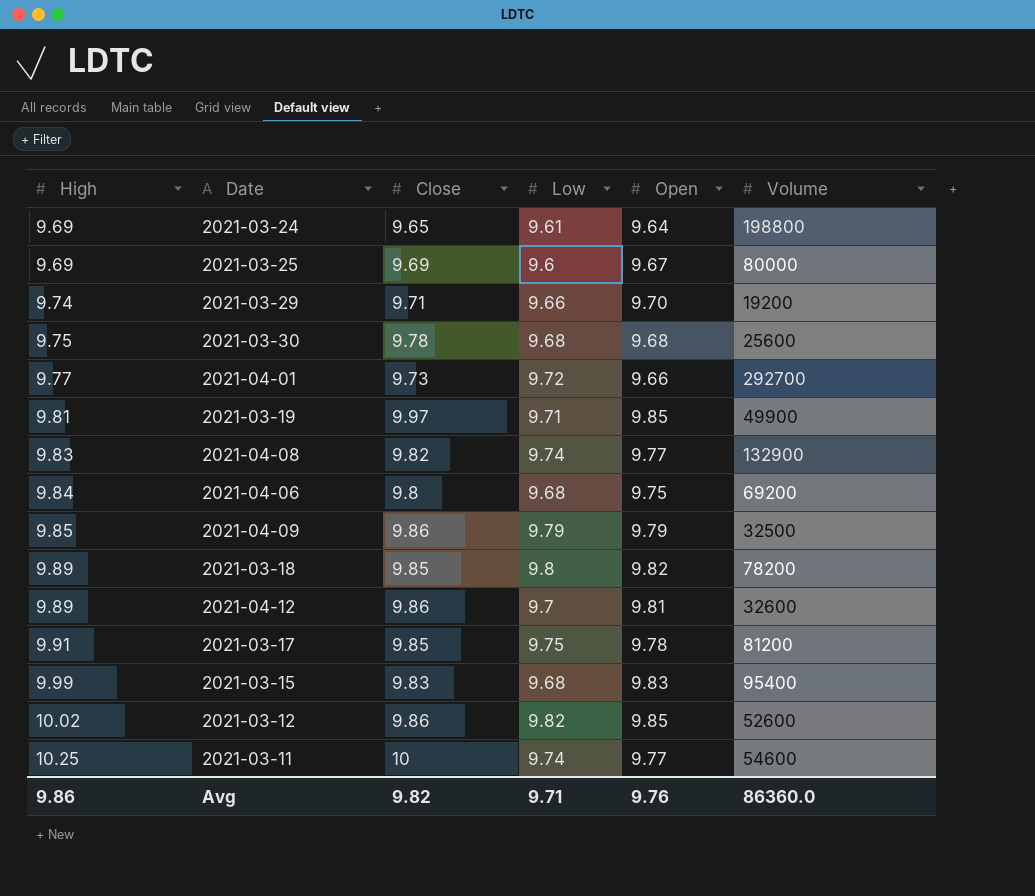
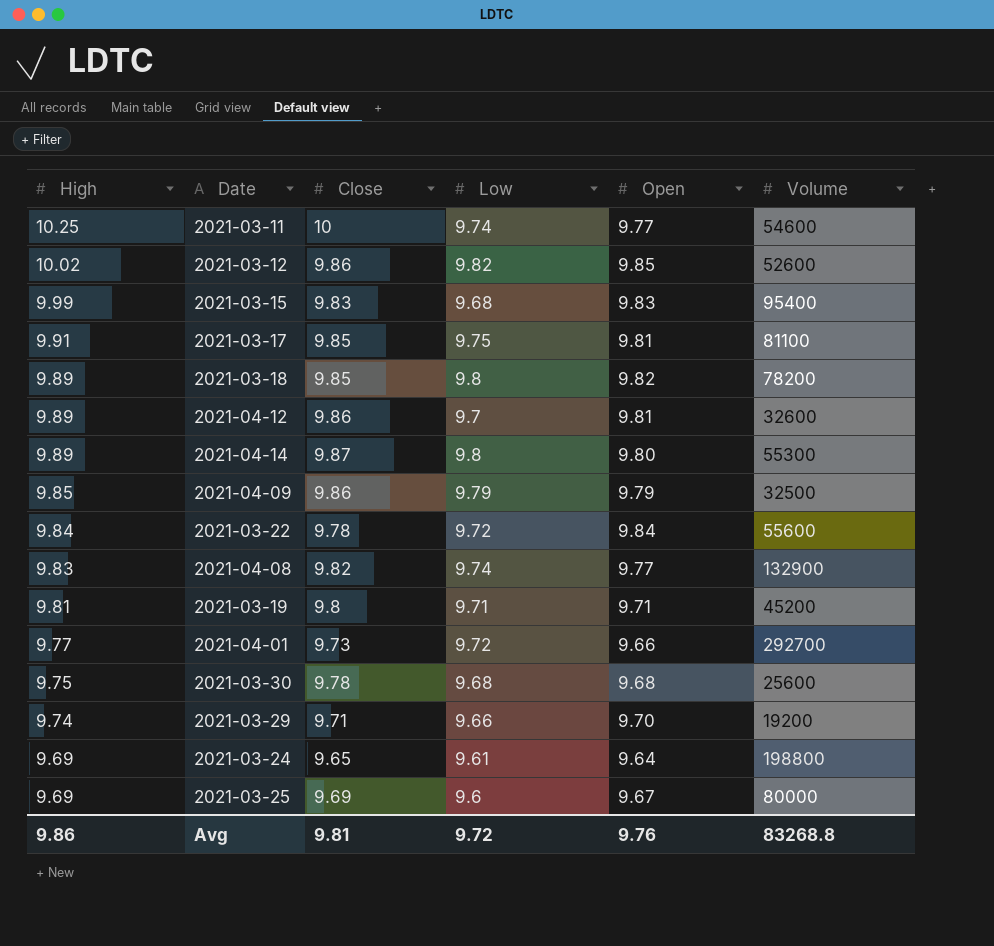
row order: High ascending -> High descending
row 2021-04-06: 9.84 | 9.8 | 9.68 | 9.75 | 69200 -> none
2021-03-17 | Open: 9.78 -> 9.81
2021-03-17 | Volume: 81200 -> 81100
row 2021-04-14: none -> 9.89 | 9.87 | 9.8 | 9.80 | 55300
row 2021-03-22: none -> 9.84 | 9.78 | 9.72 | 9.84 | 55600
2021-03-19 | Close: 9.97 -> 9.8
2021-03-19 | Open: 9.85 -> 9.71
2021-03-19 | Volume: 49900 -> 45200
Avg | Close: 9.82 -> 9.81
Avg | Low: 9.71 -> 9.72
Avg | Volume: 86360.0 -> 83268.8

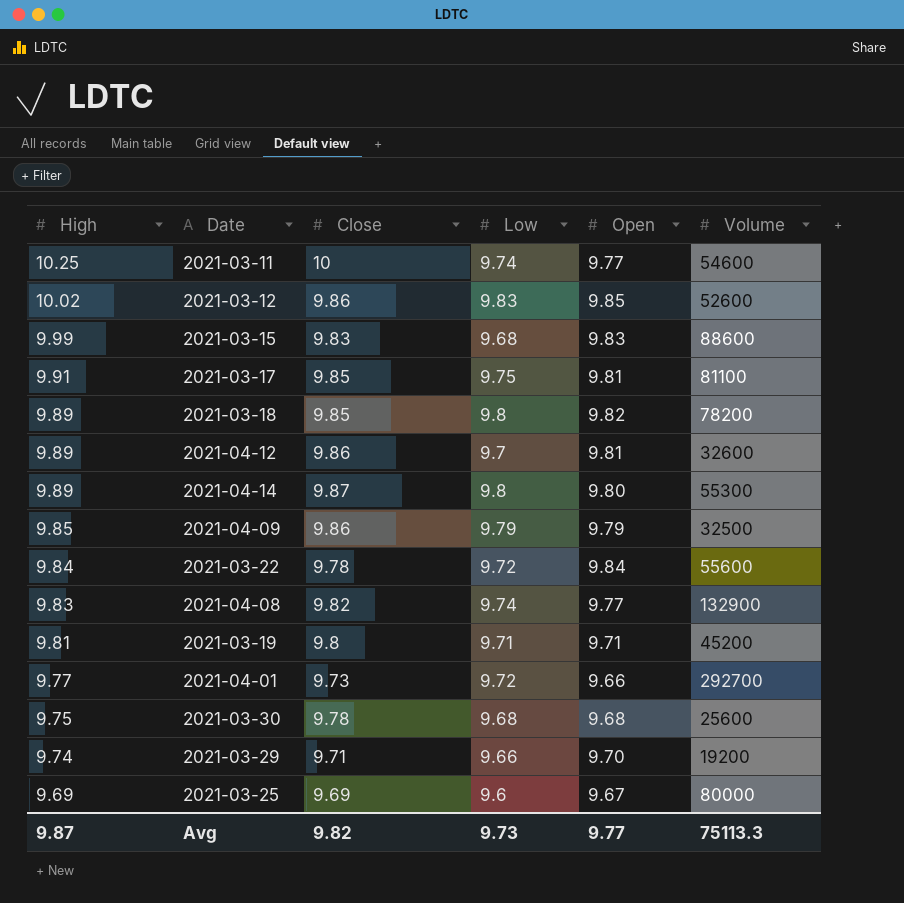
row 2021-03-24: 9.69 | 9.65 | 9.61 | 9.64 | 198800 -> none
2021-03-12 | Low: 9.82 -> 9.83
2021-03-15 | Volume: 95400 -> 88600
Avg | High: 9.86 -> 9.87
Avg | Close: 9.81 -> 9.82
Avg | Low: 9.72 -> 9.73
Avg | Open: 9.76 -> 9.77
Avg | Volume: 83268.8 -> 75113.3

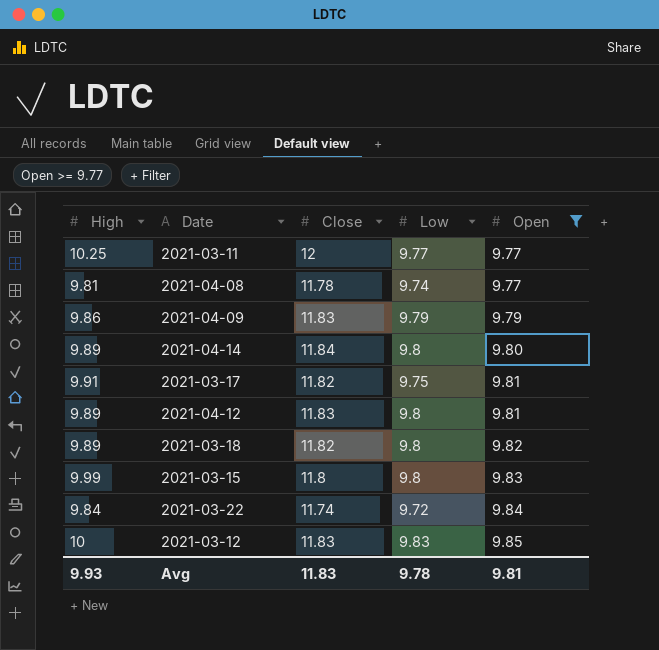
filter: none -> Open >= 9.77
row order: High descending -> Open ascending
column Volume | position: 6 -> none
2021-03-11 | Close: 10 -> 12
2021-03-11 | Low: 9.74 -> 9.77
2021-04-08 | High: 9.83 -> 9.81
2021-04-08 | Close: 9.82 -> 11.78
2021-04-09 | High: 9.85 -> 9.86
2021-04-09 | Close: 9.86 -> 11.83
2021-04-14 | Close: 9.87 -> 11.84
2021-03-17 | Close: 9.85 -> 11.82
2021-04-12 | Close: 9.86 -> 11.83
2021-04-12 | Low: 9.7 -> 9.8
2021-03-18 | Close: 9.85 -> 11.82
2021-03-15 | Close: 9.83 -> 11.8
2021-03-15 | Low: 9.68 -> 9.8
2021-03-22 | Close: 9.78 -> 11.74
2021-03-12 | High: 10.02 -> 10
2021-03-12 | Close: 9.86 -> 11.83
Avg | High: 9.87 -> 9.93
Avg | Close: 9.82 -> 11.83
Avg | Low: 9.73 -> 9.78
Avg | Open: 9.77 -> 9.81

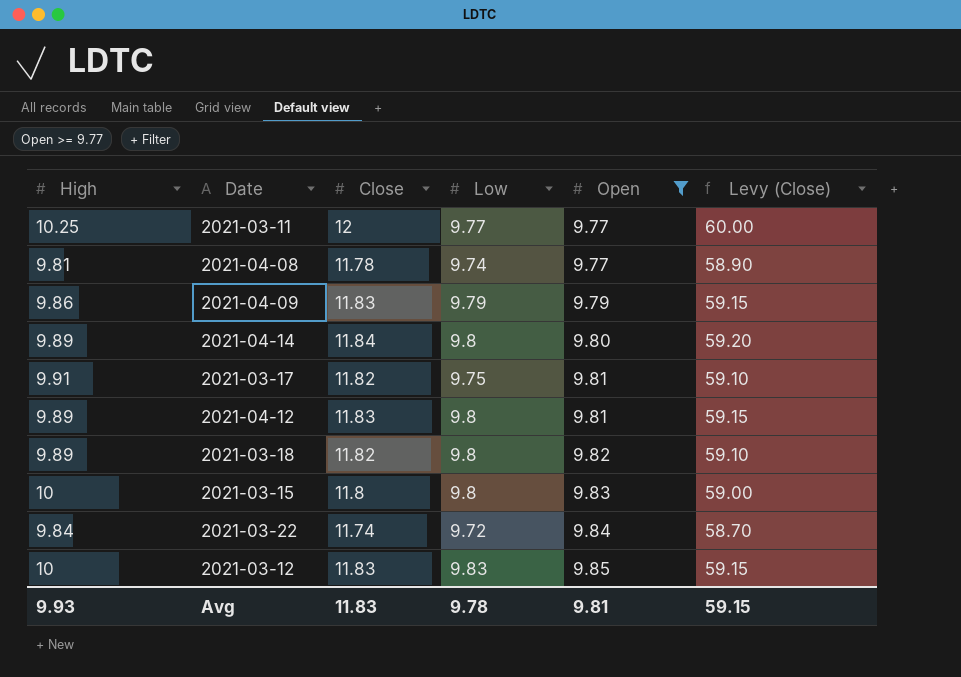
column Levy (Close) | formula: none -> [Close] * 5
2021-03-15 | High: 9.99 -> 10

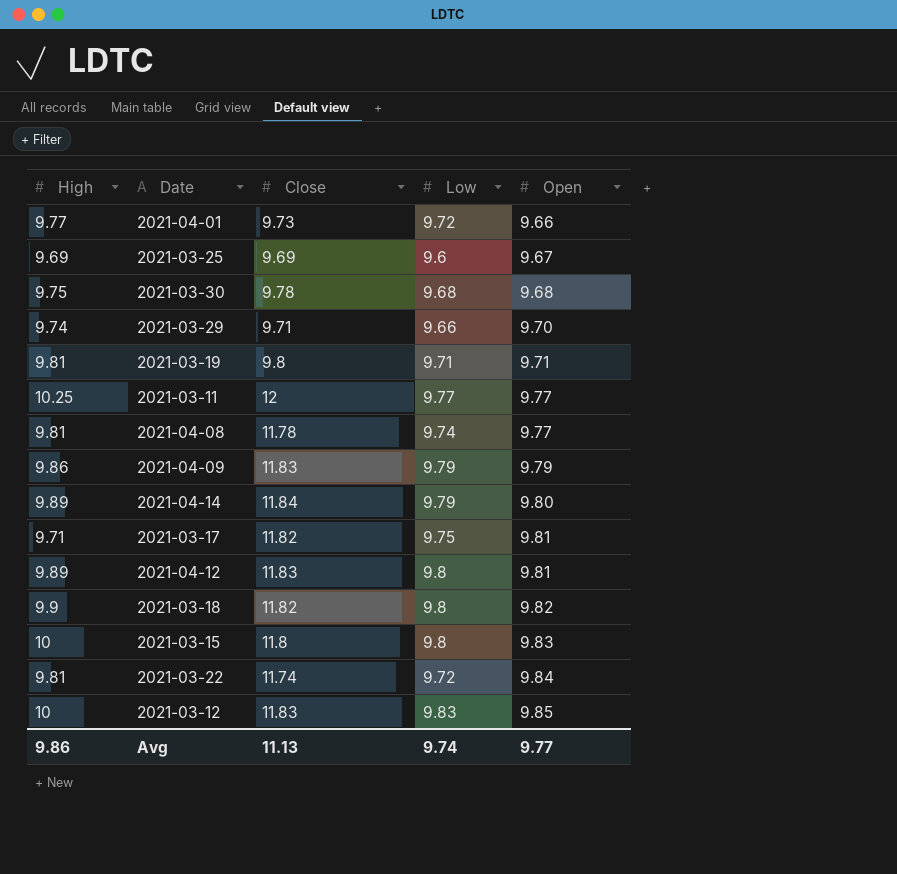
filter: Open >= 9.77 -> none
column Levy (Close) | formula: [Close] * 5 -> none
2021-04-14 | Low: 9.8 -> 9.79
2021-03-17 | High: 9.91 -> 9.71
2021-03-18 | High: 9.89 -> 9.9
2021-03-22 | High: 9.84 -> 9.81
Avg | High: 9.93 -> 9.86
Avg | Close: 11.83 -> 11.13
Avg | Low: 9.78 -> 9.74
Avg | Open: 9.81 -> 9.77

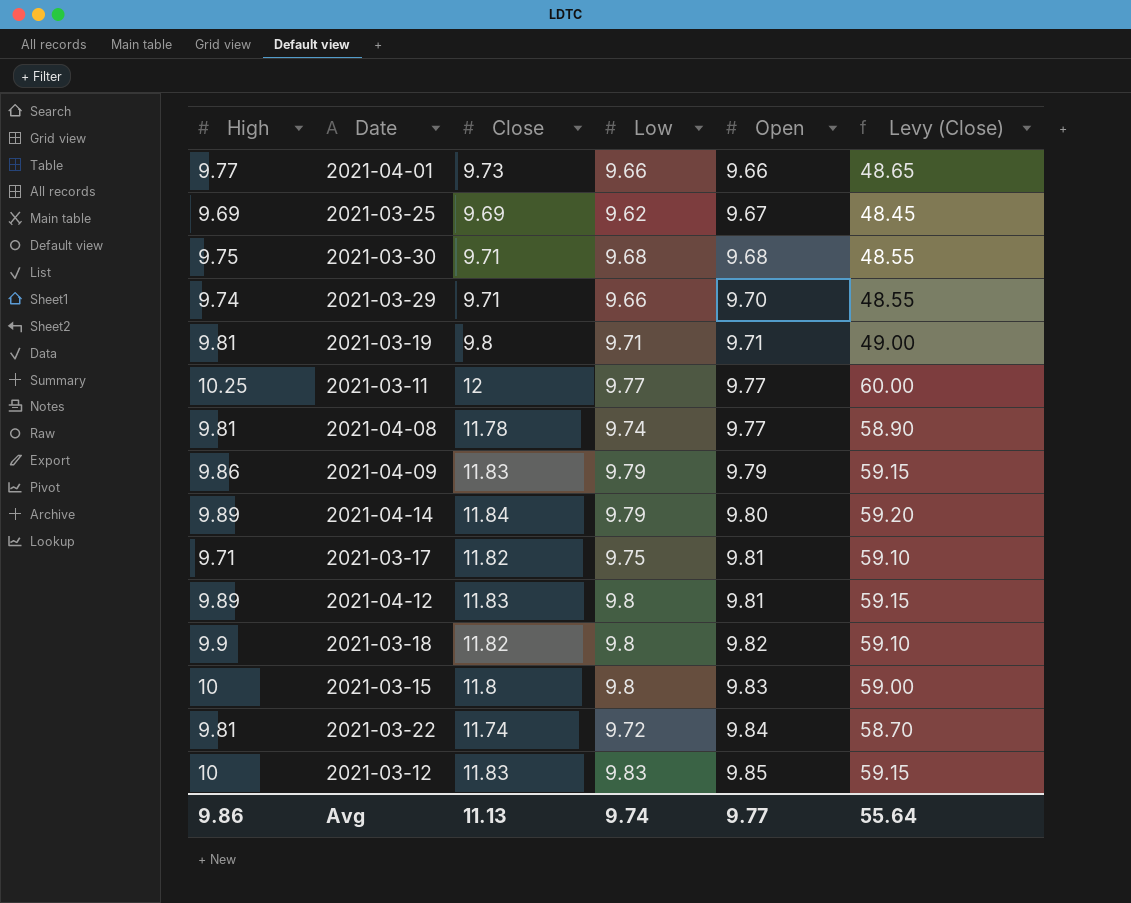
column Levy (Close) | formula: none -> [Close] * 5
2021-04-01 | Low: 9.72 -> 9.66
2021-03-25 | Low: 9.6 -> 9.62
2021-03-30 | Close: 9.78 -> 9.71

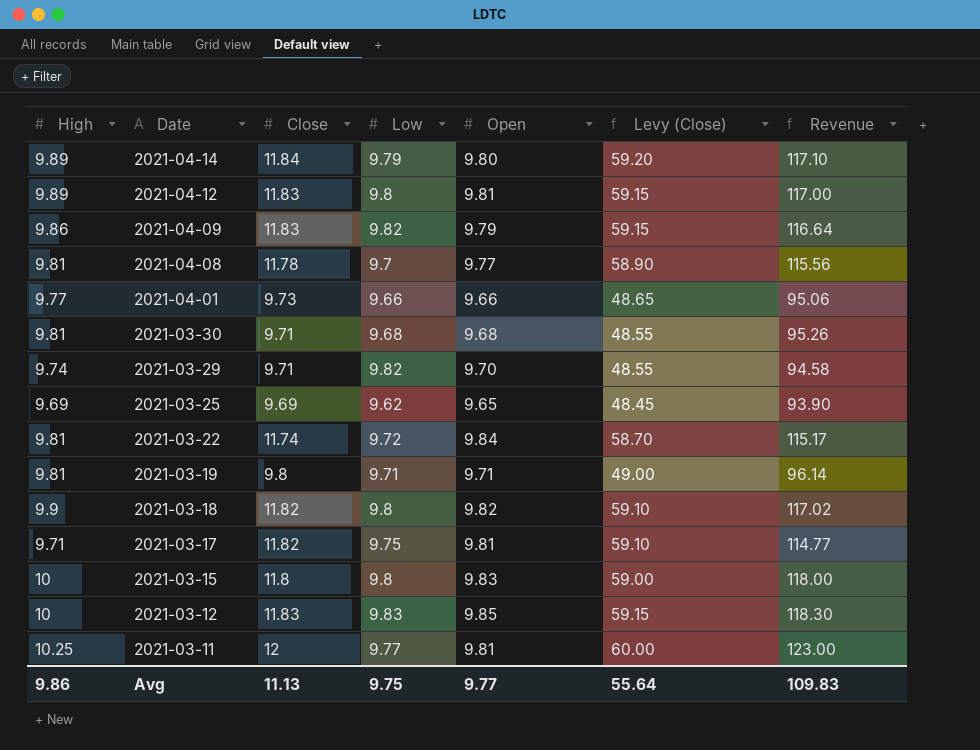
row order: Open ascending -> Date descending
column Revenue | formula: none -> [High] * [Close]
2021-04-09 | Low: 9.79 -> 9.82
2021-04-08 | Low: 9.74 -> 9.7
2021-03-30 | High: 9.75 -> 9.81
2021-03-29 | Low: 9.66 -> 9.82
2021-03-25 | Open: 9.67 -> 9.65
2021-03-11 | Open: 9.77 -> 9.81
Avg | Low: 9.74 -> 9.75

